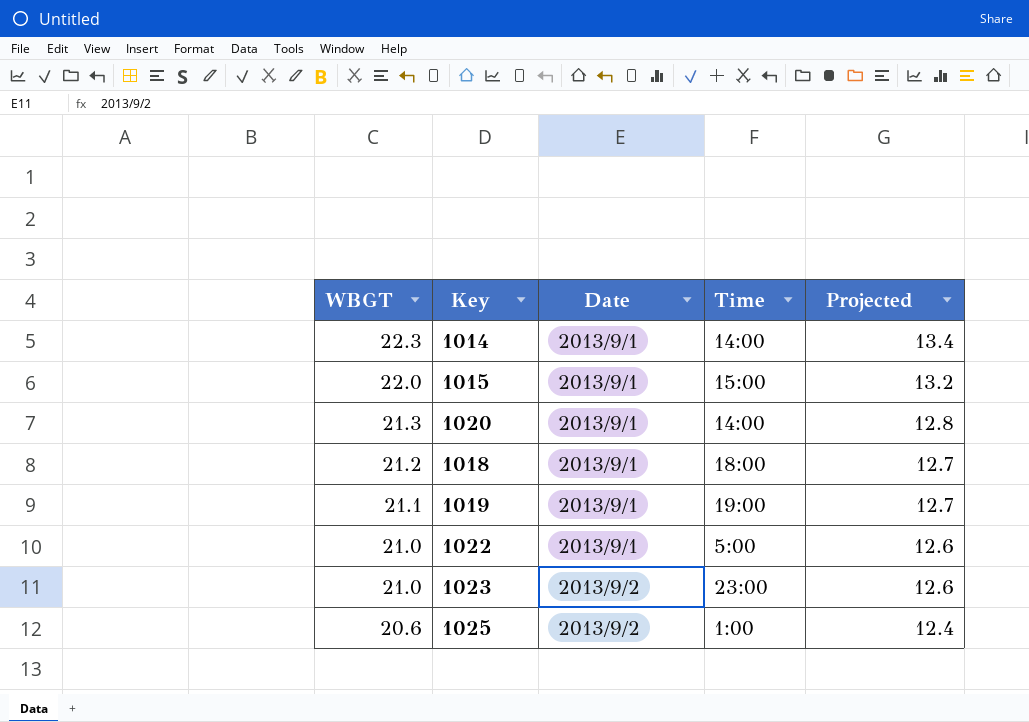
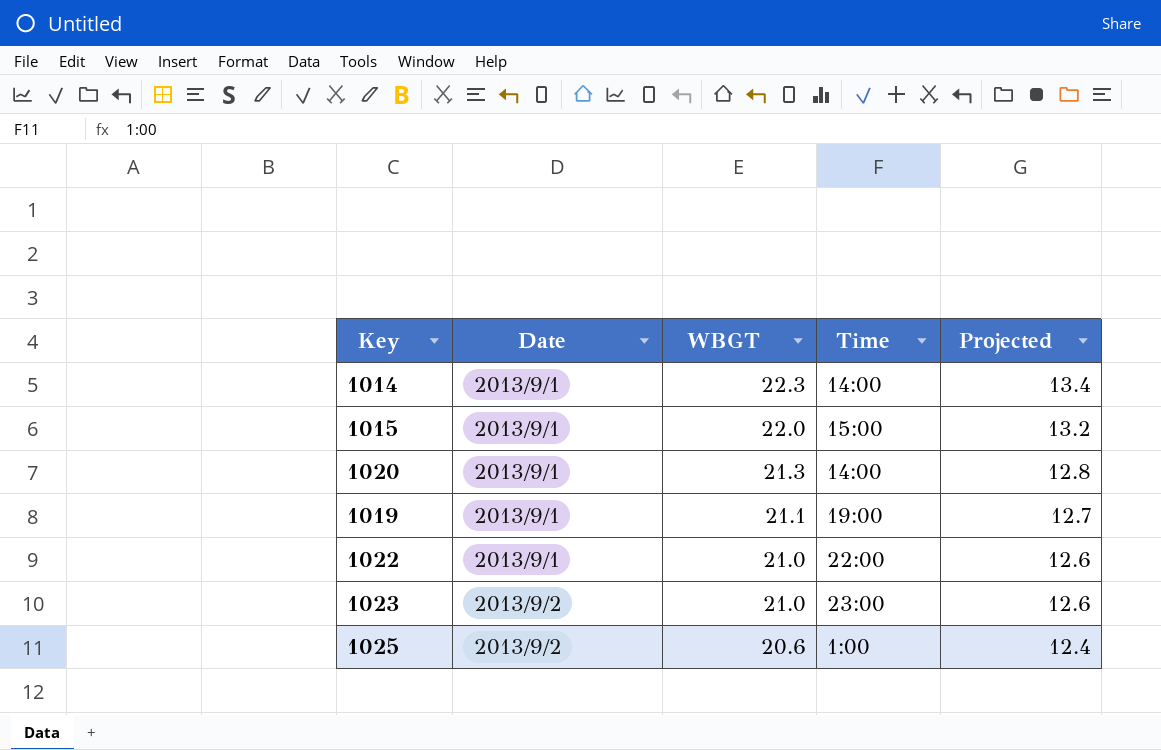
column WBGT | position: 1 -> 3
row 1018: 21.2 | 2013/9/1 | 18:00 | 12.7 -> none
1022 | Time: 5:00 -> 22:00

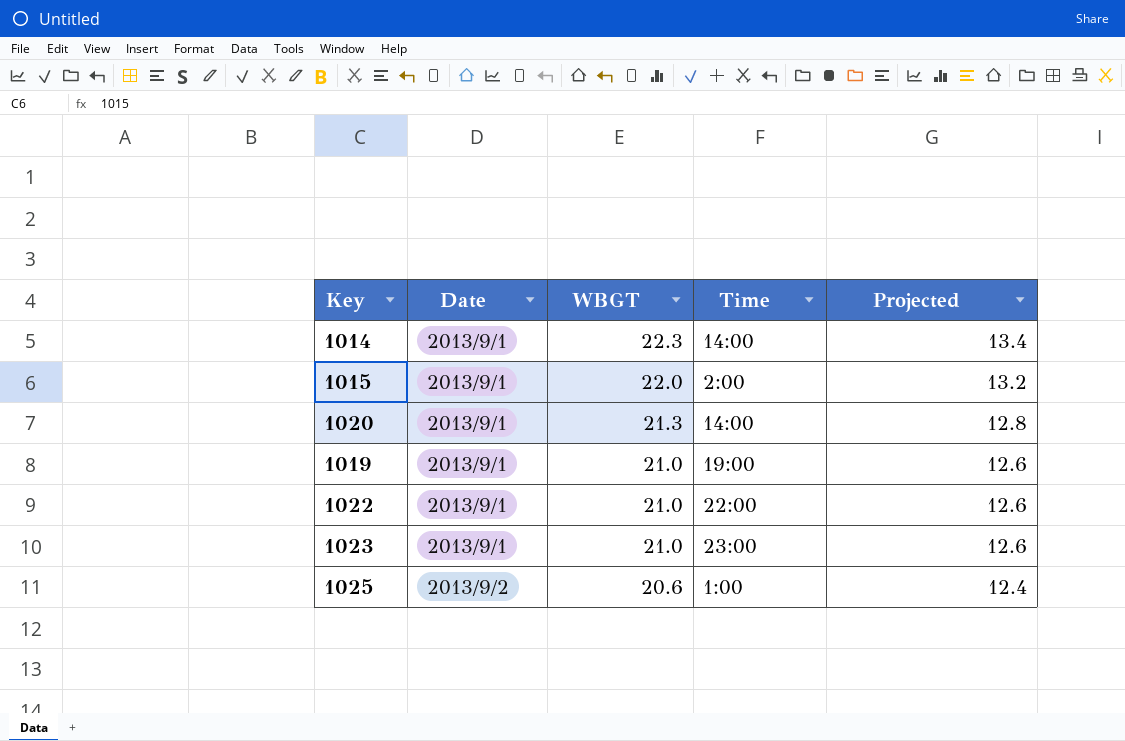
1015 | Time: 15:00 -> 2:00
1019 | WBGT: 21.1 -> 21.0
1019 | Projected: 12.7 -> 12.6
1023 | Date: 2013/9/2 -> 2013/9/1

